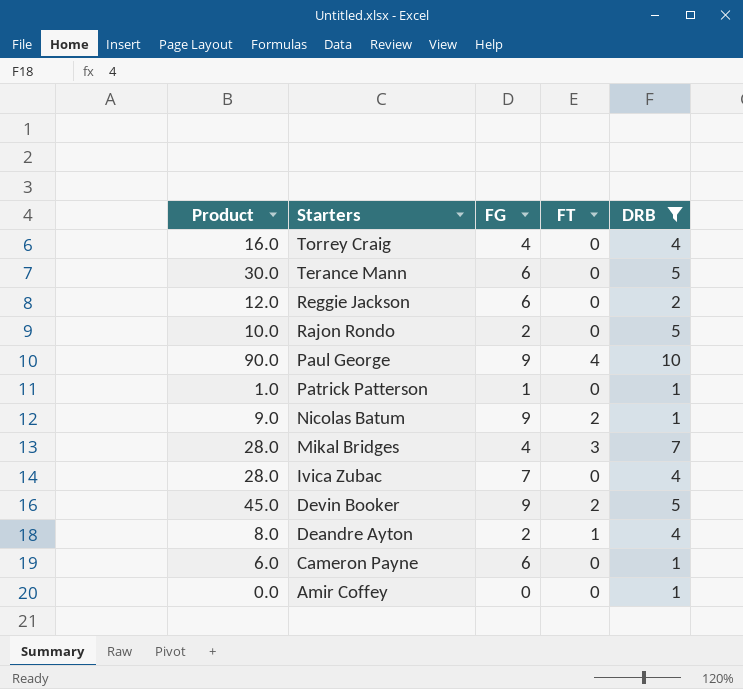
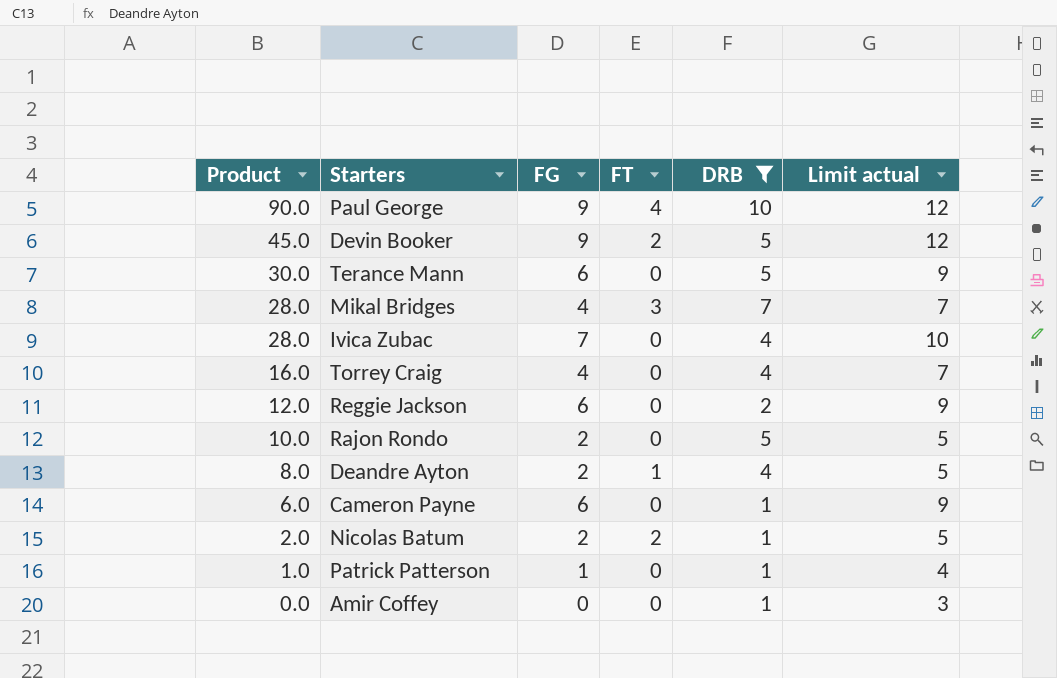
row order: Starters descending -> Product descending
column Limit actual | formula: none -> [FG] + 3
Nicolas Batum | Product: 9.0 -> 2.0
Nicolas Batum | FG: 9 -> 2

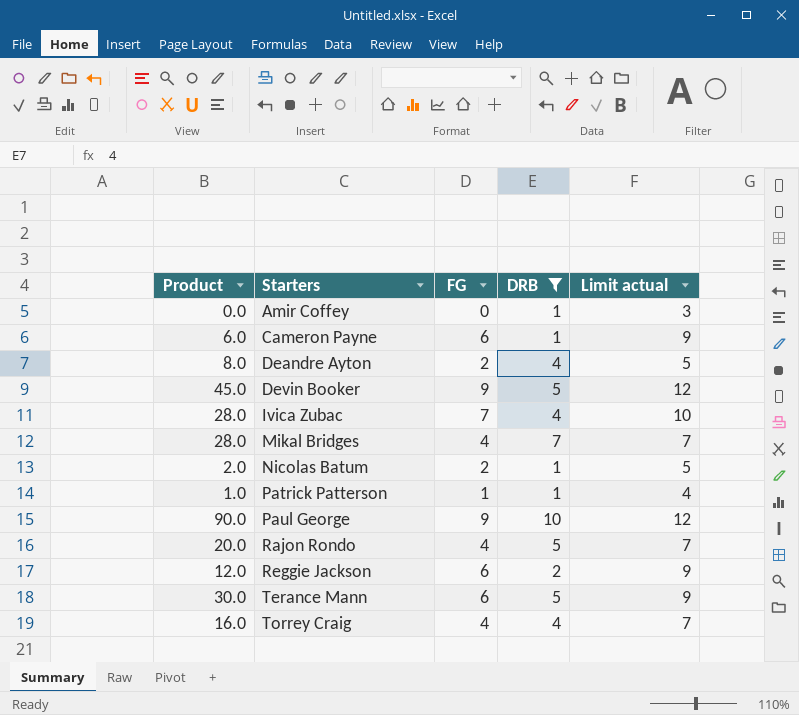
row order: Product descending -> Starters ascending
column FT | position: 4 -> none
Rajon Rondo | Product: 10.0 -> 20.0
Rajon Rondo | FG: 2 -> 4
Rajon Rondo | Limit actual: 5 -> 7

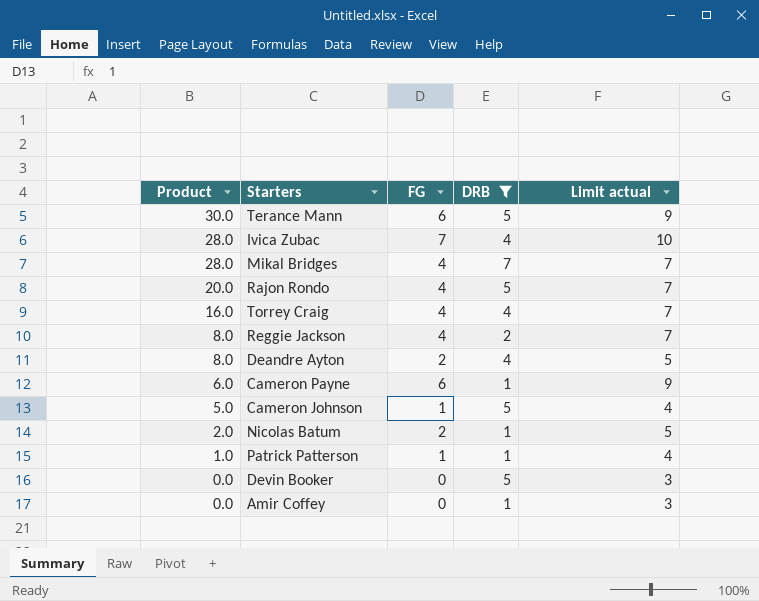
row order: Starters ascending -> Product descending
row Paul George: 90.0 | 9 | 10 | 12 -> none
Reggie Jackson | Product: 12.0 -> 8.0
Reggie Jackson | FG: 6 -> 4
Reggie Jackson | Limit actual: 9 -> 7
row Cameron Johnson: none -> 5.0 | 1 | 5 | 4
Devin Booker | Product: 45.0 -> 0.0
Devin Booker | FG: 9 -> 0
Devin Booker | Limit actual: 12 -> 3

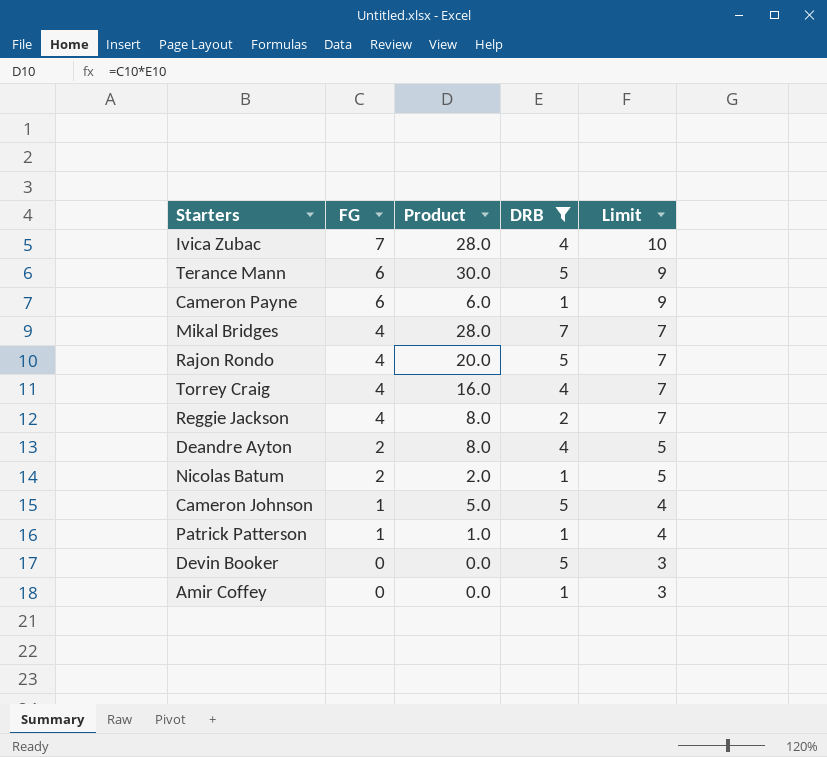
row order: Product descending -> FG descending
column Product | position: 1 -> 3
column name: Limit actual -> Limit

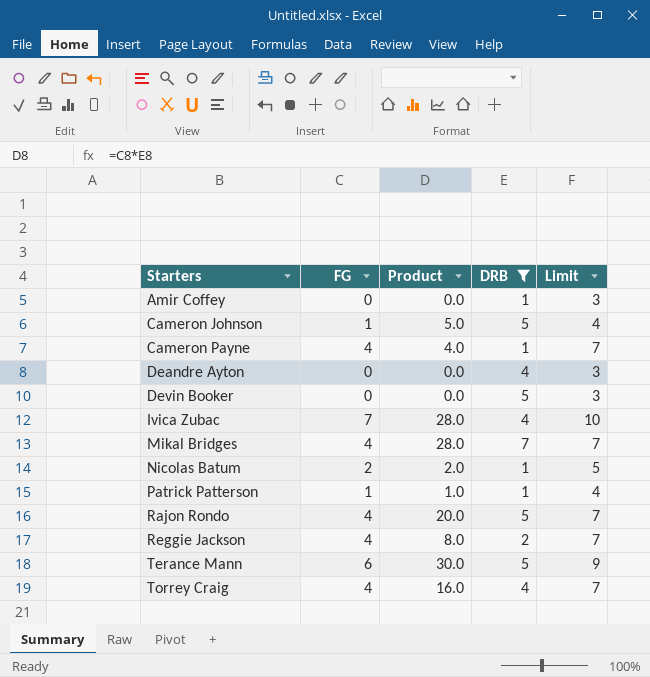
row order: FG descending -> Starters ascending
Cameron Payne | FG: 6 -> 4
Cameron Payne | Product: 6.0 -> 4.0
Cameron Payne | Limit: 9 -> 7
Deandre Ayton | FG: 2 -> 0
Deandre Ayton | Product: 8.0 -> 0.0
Deandre Ayton | Limit: 5 -> 3

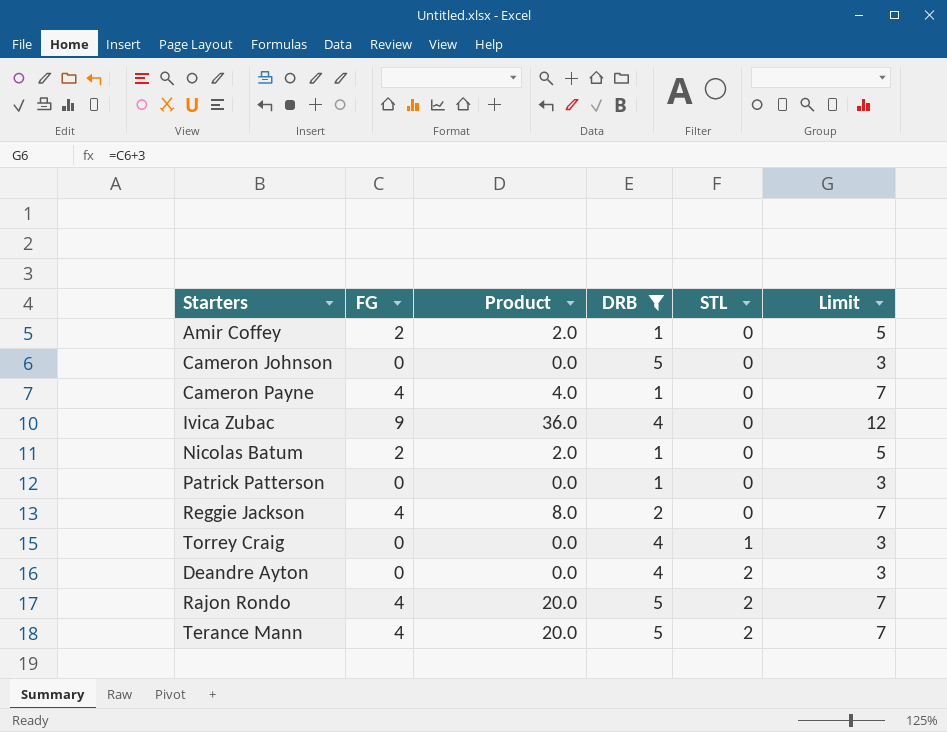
row order: Starters ascending -> STL ascending
column STL | position: none -> 5
row Devin Booker: 0 | 0.0 | 5 | 3 -> none
row Mikal Bridges: 4 | 28.0 | 7 | 7 -> none
Amir Coffey | FG: 0 -> 2
Amir Coffey | Product: 0.0 -> 2.0
Amir Coffey | Limit: 3 -> 5
Cameron Johnson | FG: 1 -> 0
Cameron Johnson | Product: 5.0 -> 0.0
Cameron Johnson | Limit: 4 -> 3
Ivica Zubac | FG: 7 -> 9
Ivica Zubac | Product: 28.0 -> 36.0
Ivica Zubac | Limit: 10 -> 12
Patrick Patterson | FG: 1 -> 0
Patrick Patterson | Product: 1.0 -> 0.0
Patrick Patterson | Limit: 4 -> 3
Torrey Craig | FG: 4 -> 0
Torrey Craig | Product: 16.0 -> 0.0
Torrey Craig | Limit: 7 -> 3
Terance Mann | FG: 6 -> 4
Terance Mann | Product: 30.0 -> 20.0
Terance Mann | Limit: 9 -> 7

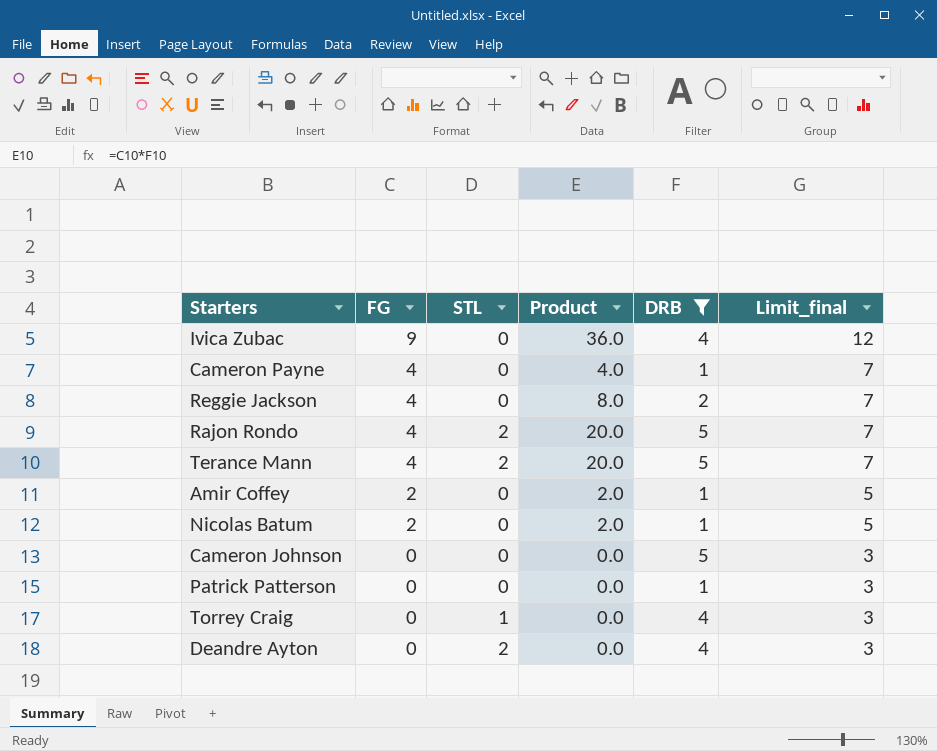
row order: STL ascending -> FG descending
column STL | position: 5 -> 3
column name: Limit -> Limit_final

